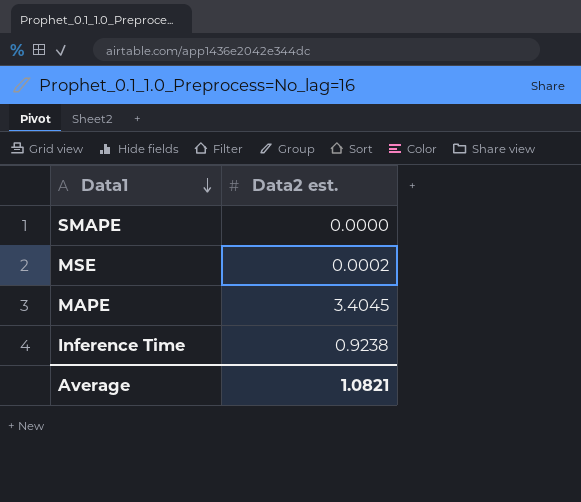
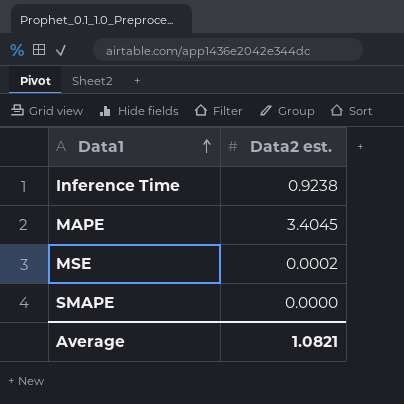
row order: Data1 descending -> Data1 ascending

